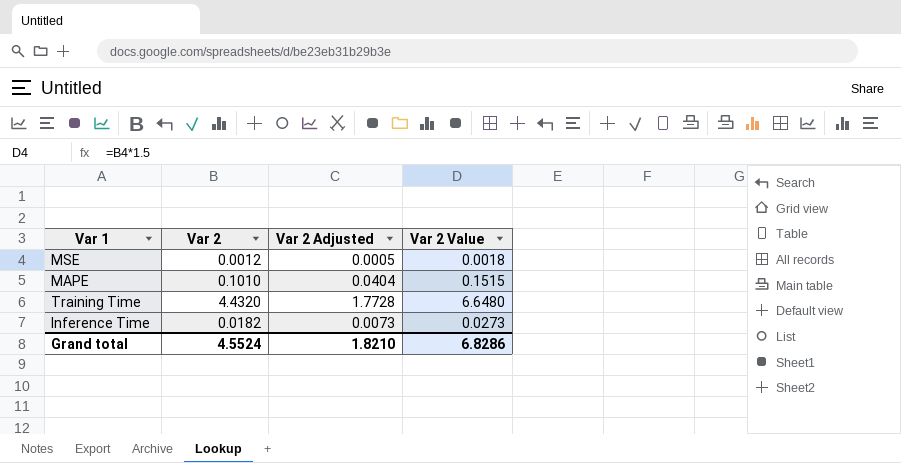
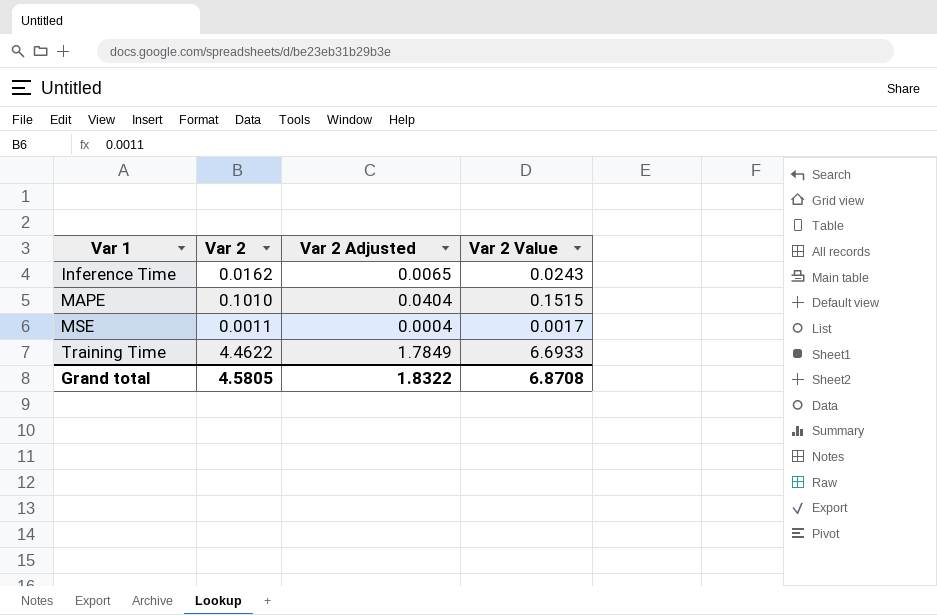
row order: none -> Var 1 ascending
Inference Time | Var 2: 0.0182 -> 0.0162
Inference Time | Var 2 Adjusted: 0.0073 -> 0.0065
Inference Time | Var 2 Value: 0.0273 -> 0.0243
MSE | Var 2: 0.0012 -> 0.0011
MSE | Var 2 Adjusted: 0.0005 -> 0.0004
MSE | Var 2 Value: 0.0018 -> 0.0017
Training Time | Var 2: 4.4320 -> 4.4622
Training Time | Var 2 Adjusted: 1.7728 -> 1.7849
Training Time | Var 2 Value: 6.6480 -> 6.6933
Grand total | Var 2: 4.5524 -> 4.5805
Grand total | Var 2 Adjusted: 1.8210 -> 1.8322
Grand total | Var 2 Value: 6.8286 -> 6.8708

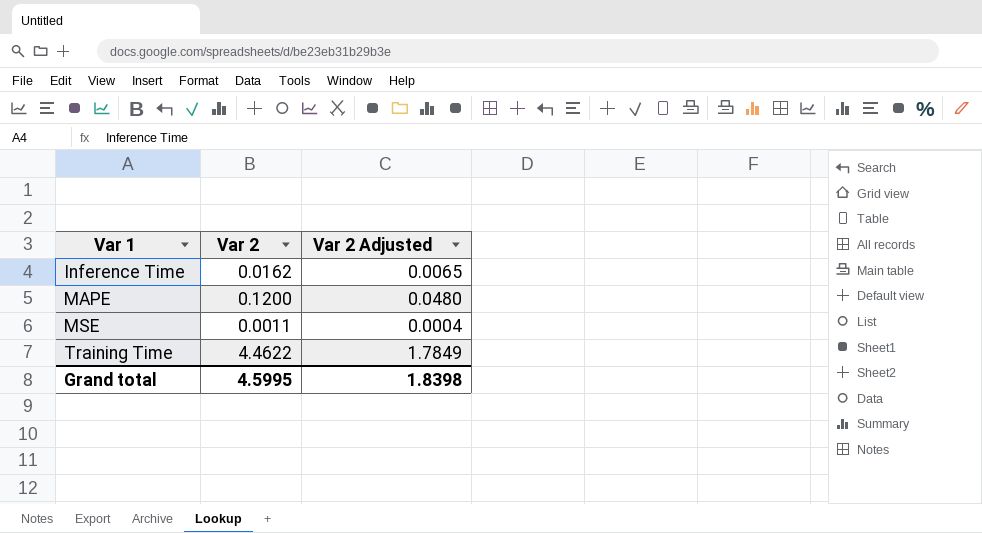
column Var 2 Value | formula: [Var 2] * 1.5 -> none
MAPE | Var 2: 0.1010 -> 0.1200
MAPE | Var 2 Adjusted: 0.0404 -> 0.0480
Grand total | Var 2: 4.5805 -> 4.5995
Grand total | Var 2 Adjusted: 1.8322 -> 1.8398

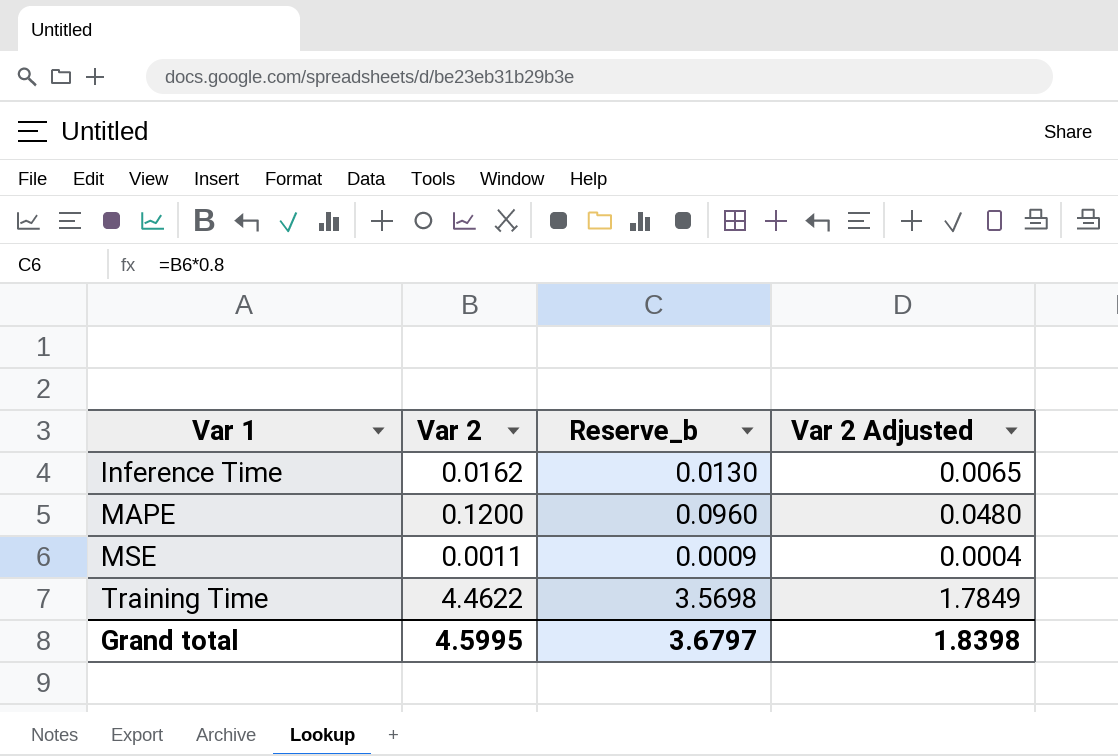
column Reserve_b | formula: none -> [Var 2] * 0.8

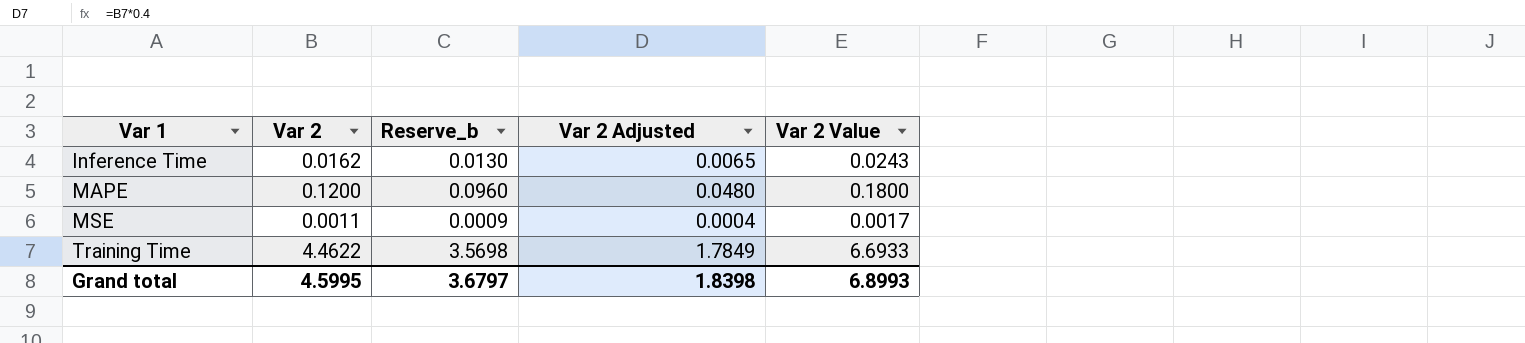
column Var 2 Value | formula: none -> [Var 2] * 1.5

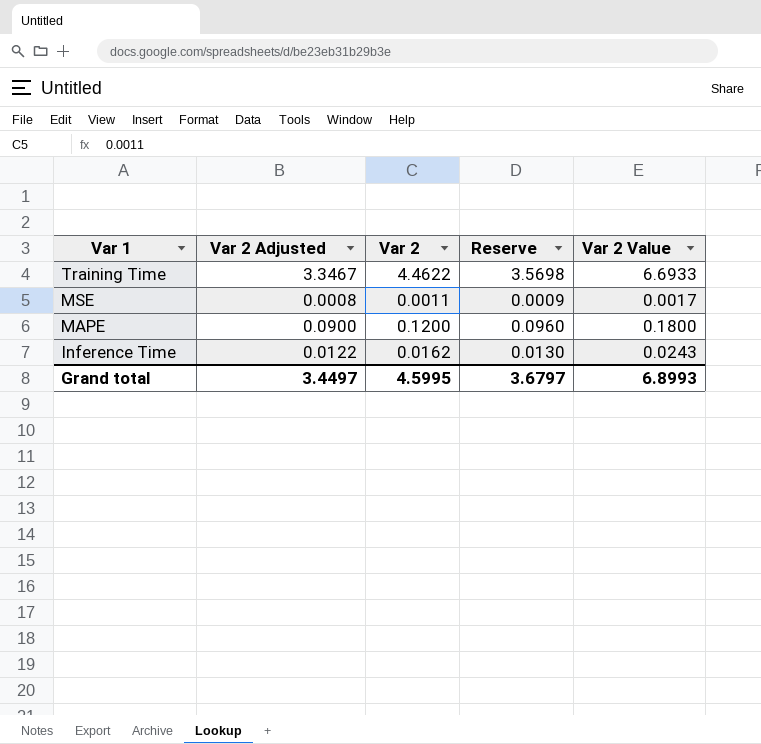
row order: Var 1 ascending -> Var 1 descending
column Var 2 Adjusted | formula: [Var 2] * 0.4 -> [Var 2] * 0.75
column Var 2 Adjusted | position: 4 -> 2
column name: Reserve_b -> Reserve
Grand total | Var 2 Adjusted: 1.8398 -> 3.4497

